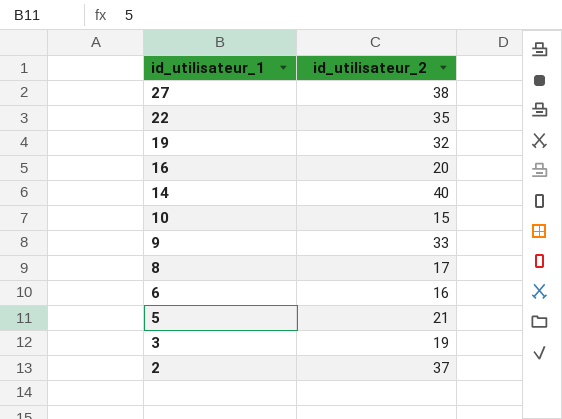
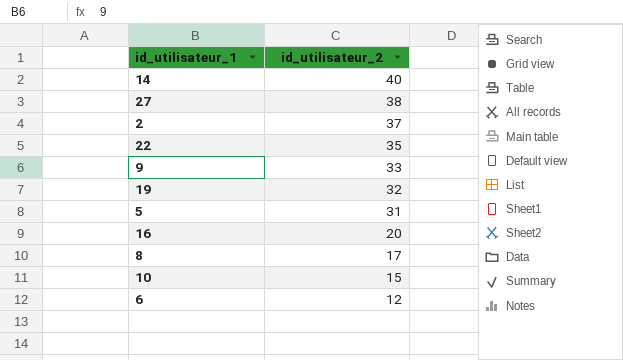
row order: id_utilisateur_1 descending -> id_utilisateur_2 descending
row 3: 19 -> none
5 | id_utilisateur_2: 21 -> 31
6 | id_utilisateur_2: 16 -> 12

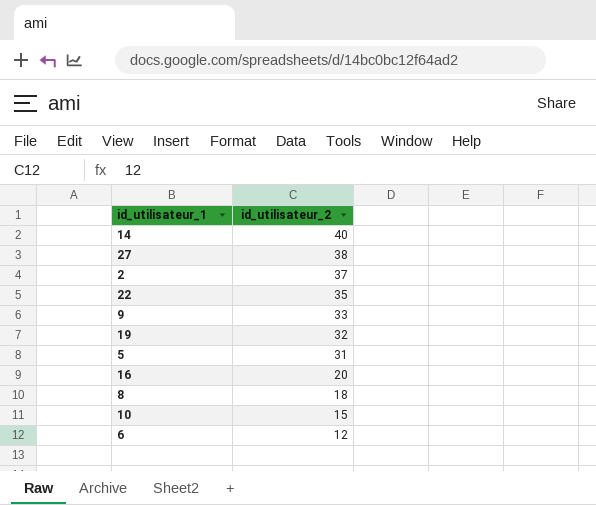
8 | id_utilisateur_2: 17 -> 18

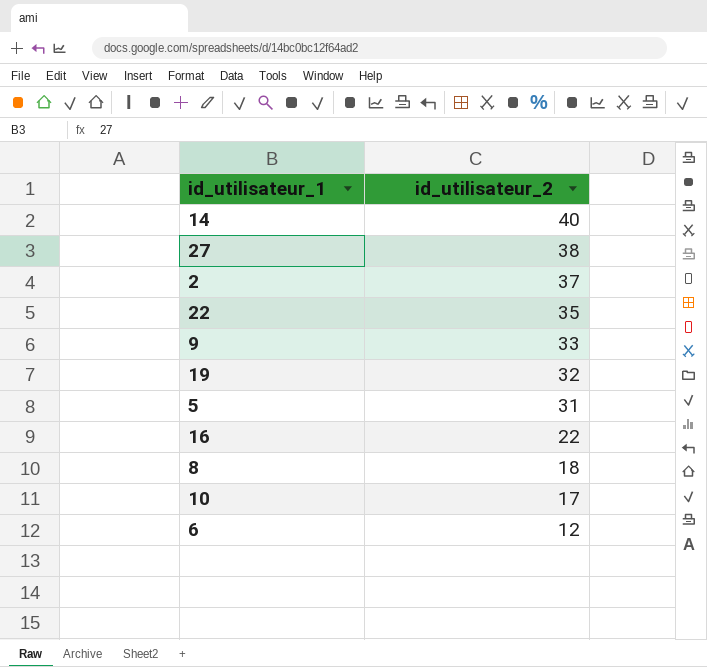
16 | id_utilisateur_2: 20 -> 22
10 | id_utilisateur_2: 15 -> 17

